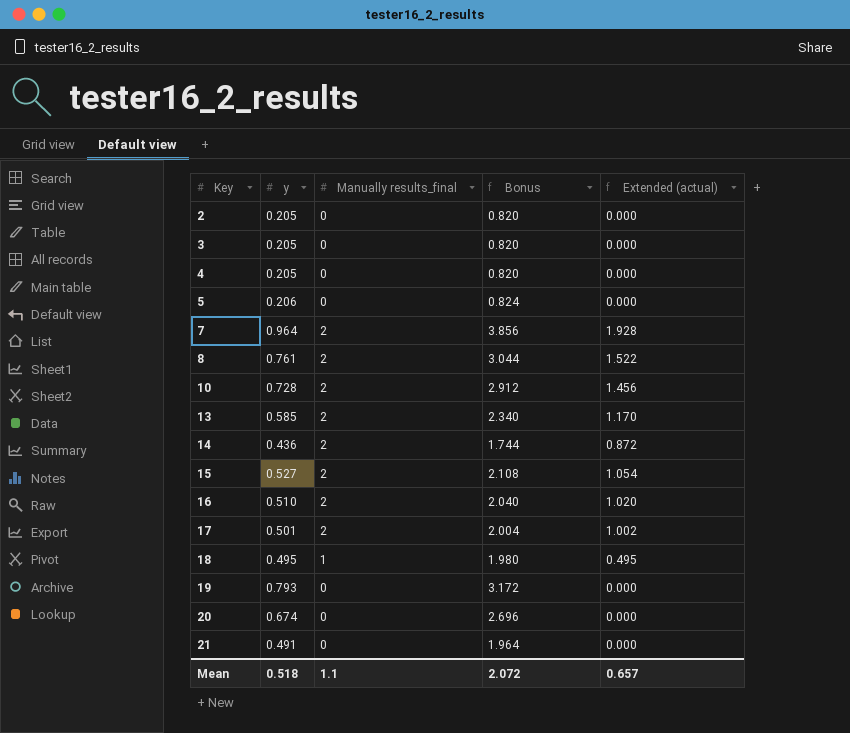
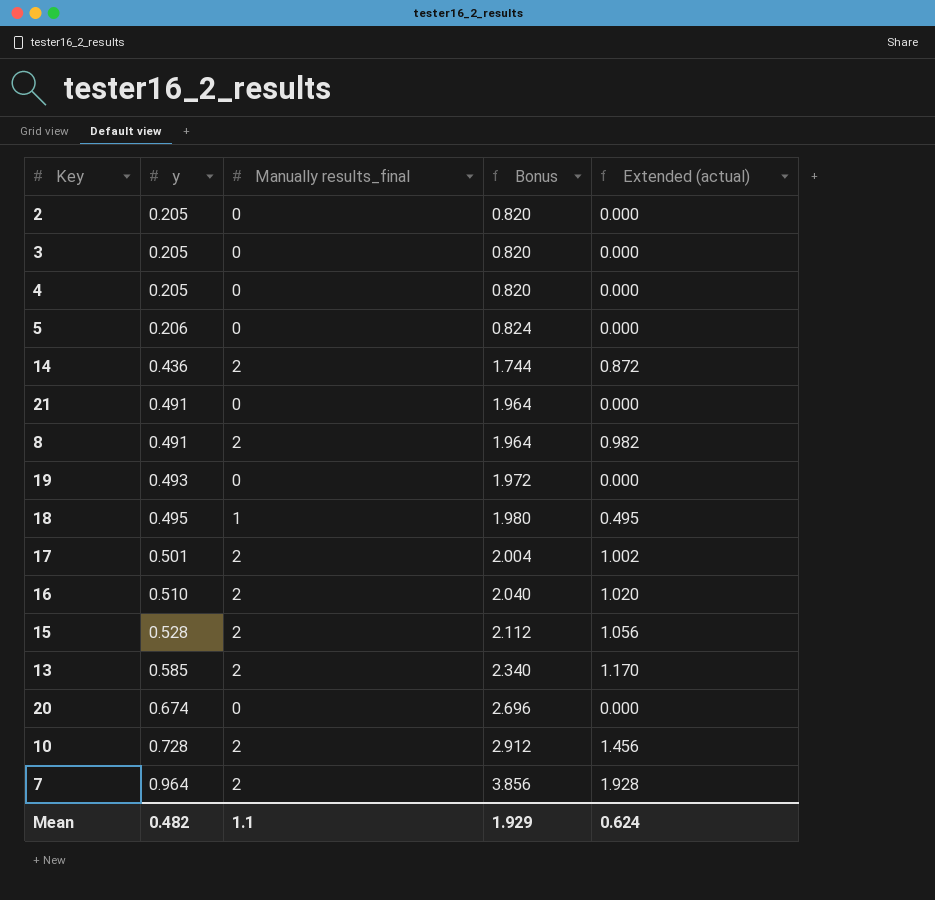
row order: Key ascending -> y ascending
8 | y: 0.761 -> 0.491
8 | Bonus: 3.044 -> 1.964
8 | Extended (actual): 1.522 -> 0.982
19 | y: 0.793 -> 0.493
19 | Bonus: 3.172 -> 1.972
15 | y: 0.527 -> 0.528
15 | Bonus: 2.108 -> 2.112
15 | Extended (actual): 1.054 -> 1.056
Mean | y: 0.518 -> 0.482
Mean | Bonus: 2.072 -> 1.929
Mean | Extended (actual): 0.657 -> 0.624

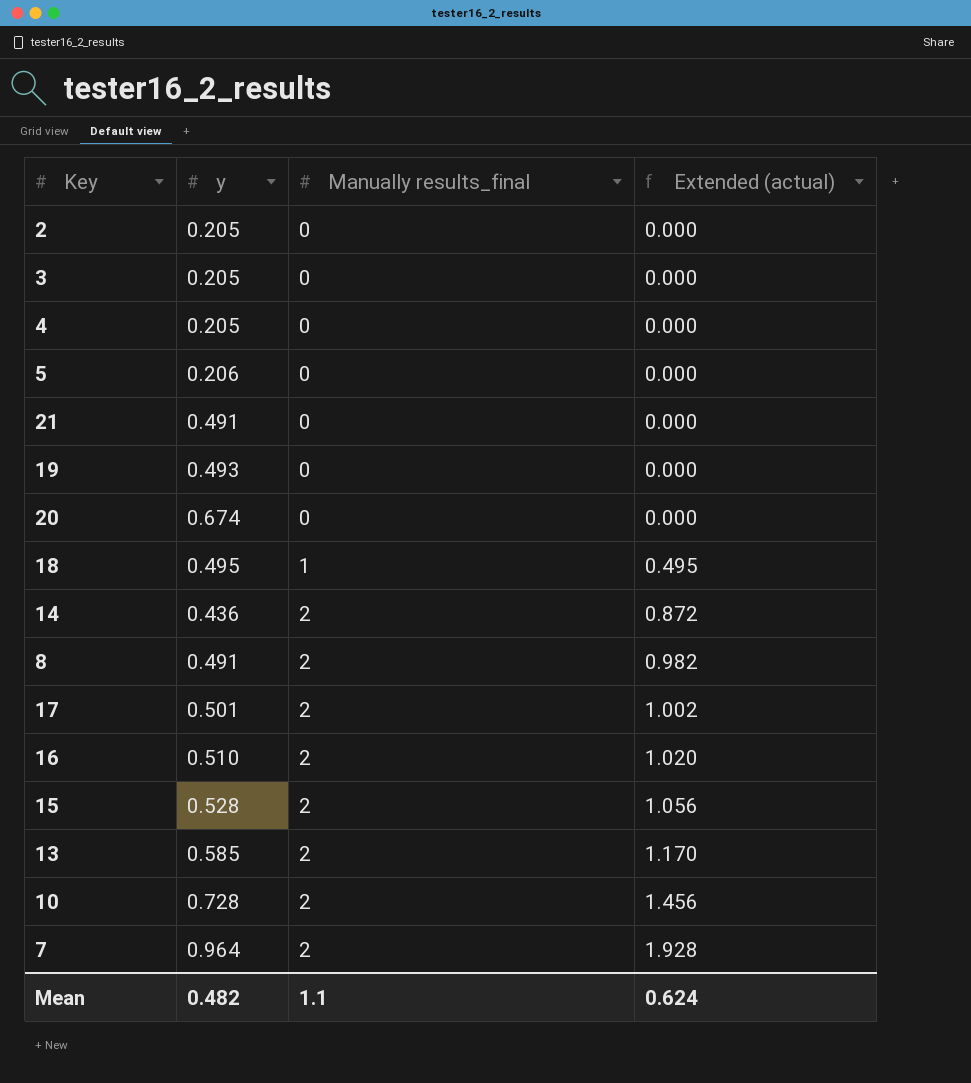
row order: y ascending -> Manually results_final ascending
column Bonus | formula: [y] * 4 -> none

